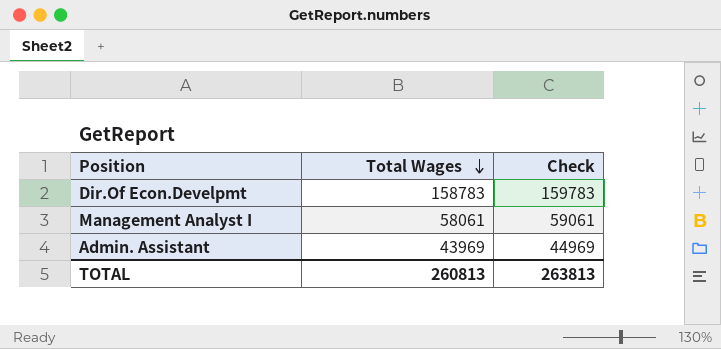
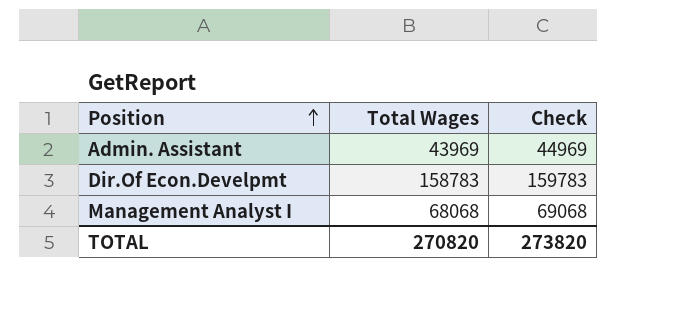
row order: Total Wages descending -> Position ascending
Management Analyst I | Total Wages: 58061 -> 68068
Management Analyst I | Check: 59061 -> 69068
TOTAL | Total Wages: 260813 -> 270820
TOTAL | Check: 263813 -> 273820

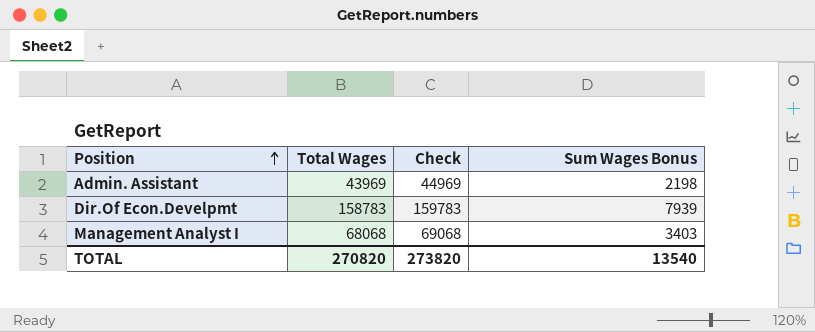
column Sum Wages Bonus | formula: none -> [Total Wages] * 0.05

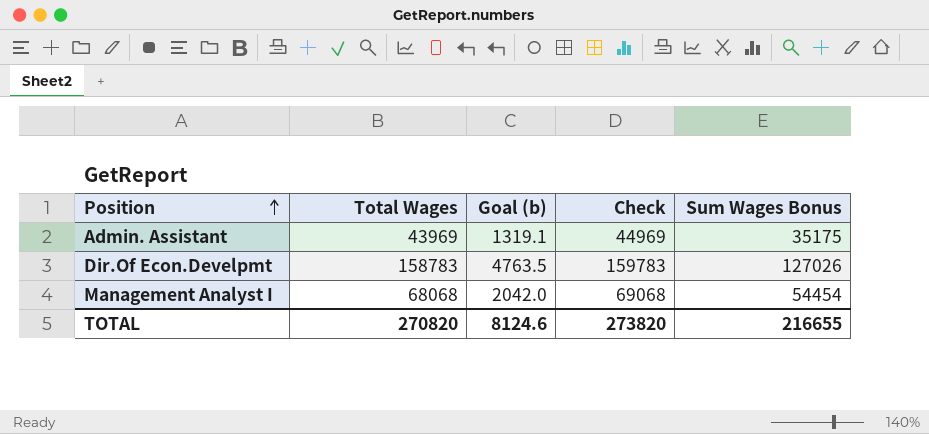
column Goal (b) | formula: none -> [Total Wages] * 0.03
column Sum Wages Bonus | formula: [Total Wages] * 0.05 -> [Total Wages] * 0.8
TOTAL | Sum Wages Bonus: 13540 -> 216655

